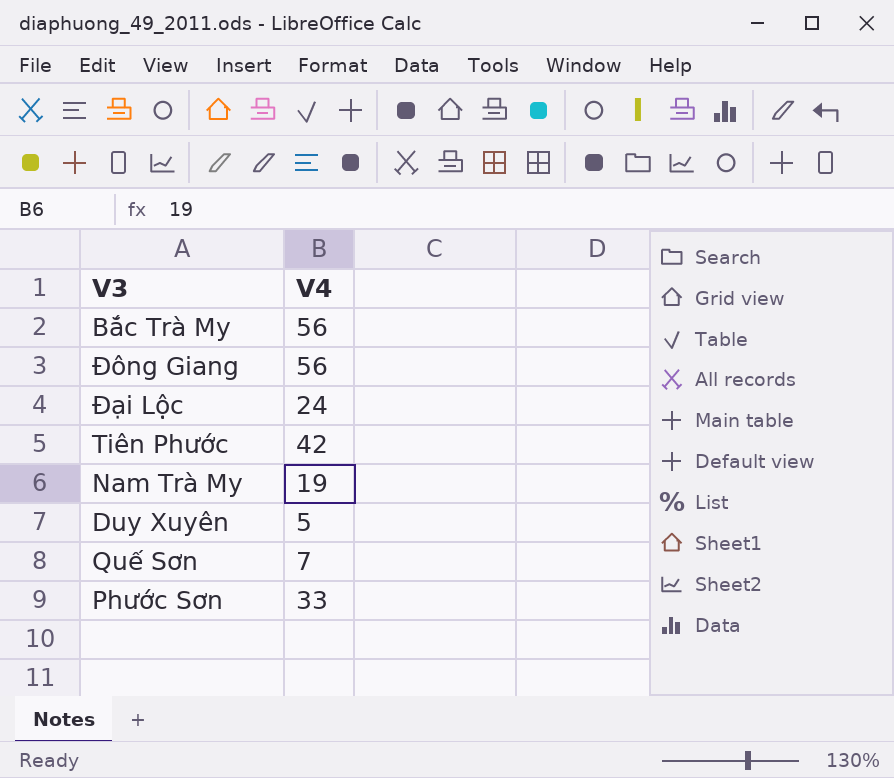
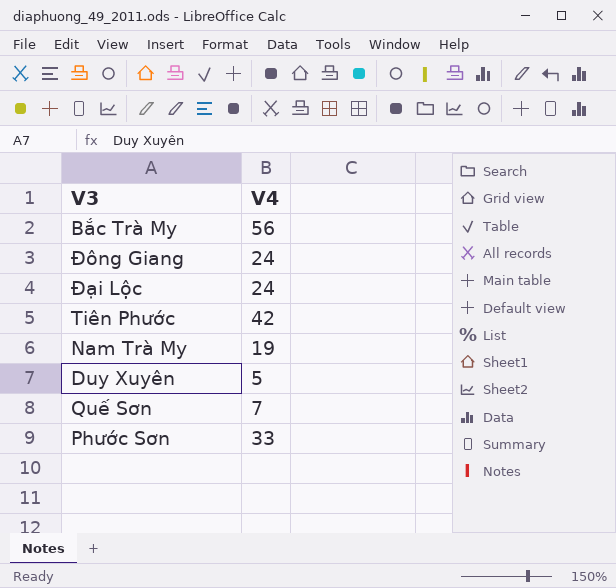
Đông Giang | V4: 56 -> 24

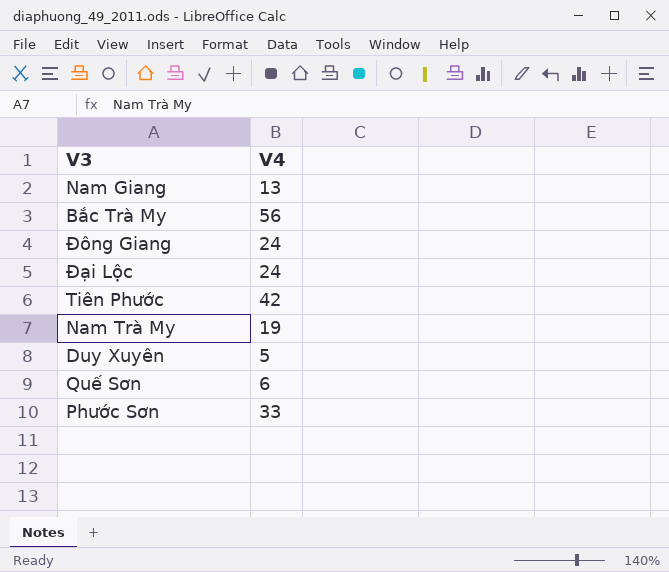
row Nam Giang: none -> 13
Quế Sơn | V4: 7 -> 6

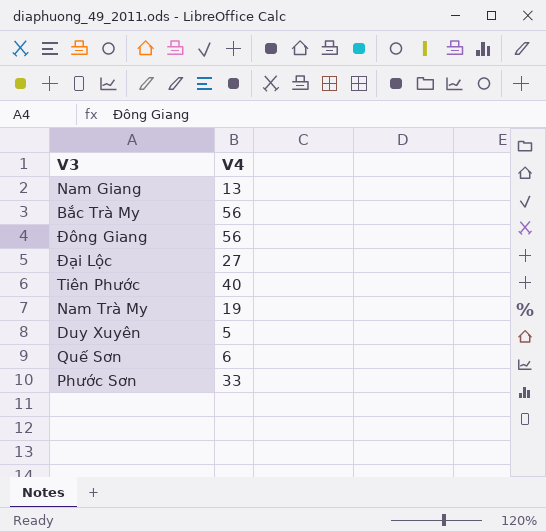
Đông Giang | V4: 24 -> 56
Đại Lộc | V4: 24 -> 27
Tiên Phước | V4: 42 -> 40

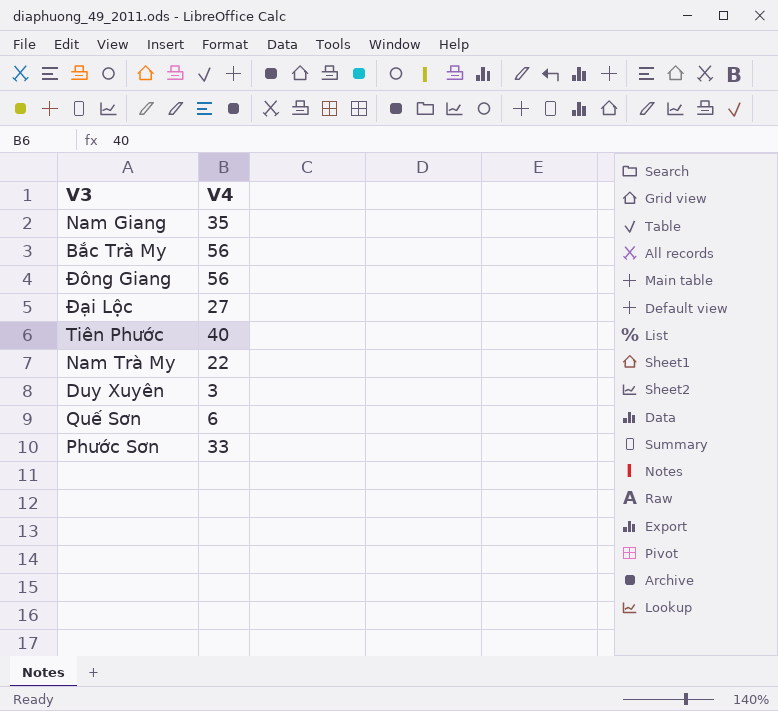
Nam Giang | V4: 13 -> 35
Nam Trà My | V4: 19 -> 22
Duy Xuyên | V4: 5 -> 3

